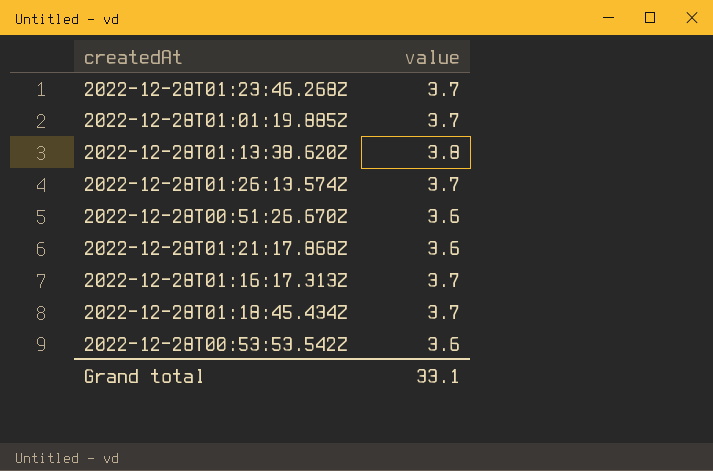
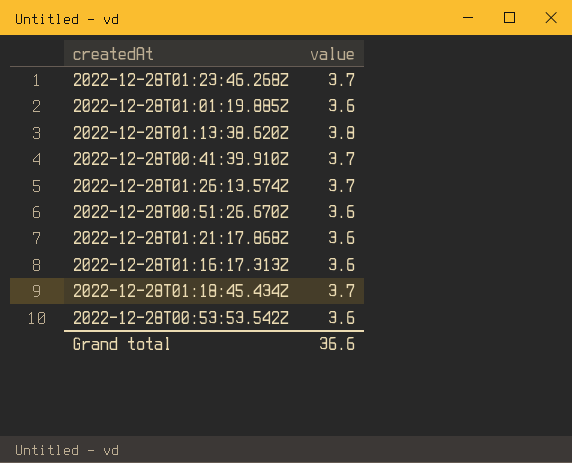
2022-12-28T01:01:19.885Z | value: 3.7 -> 3.6
row 2022-12-28T00:41:39.910Z: none -> 3.7
2022-12-28T01:16:17.313Z | value: 3.7 -> 3.6
Grand total | value: 33.1 -> 36.6

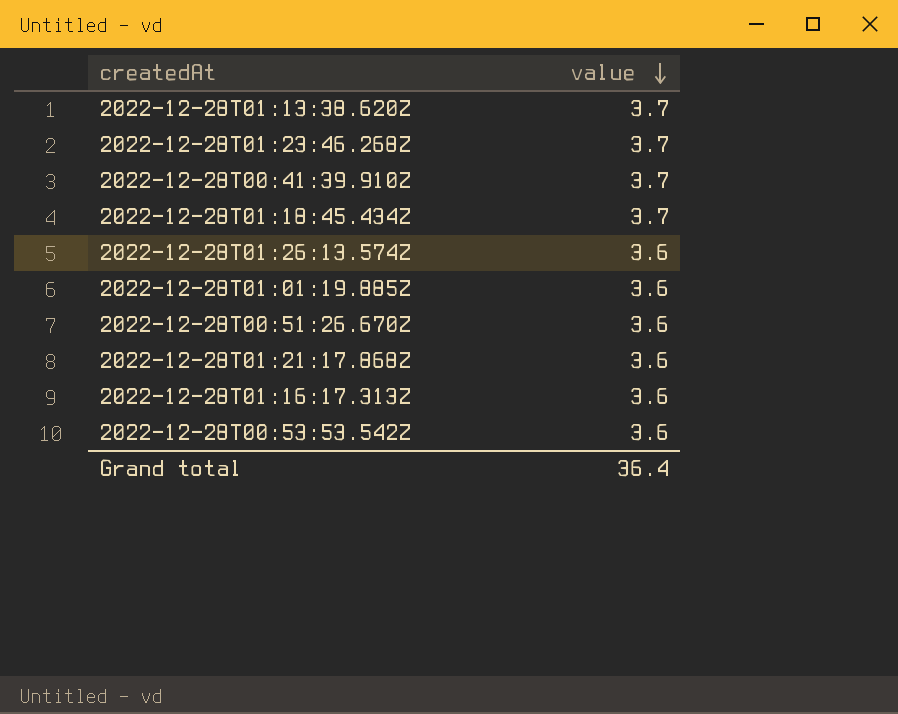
row order: none -> value descending
2022-12-28T01:13:38.620Z | value: 3.8 -> 3.7
2022-12-28T01:26:13.574Z | value: 3.7 -> 3.6
Grand total | value: 36.6 -> 36.4

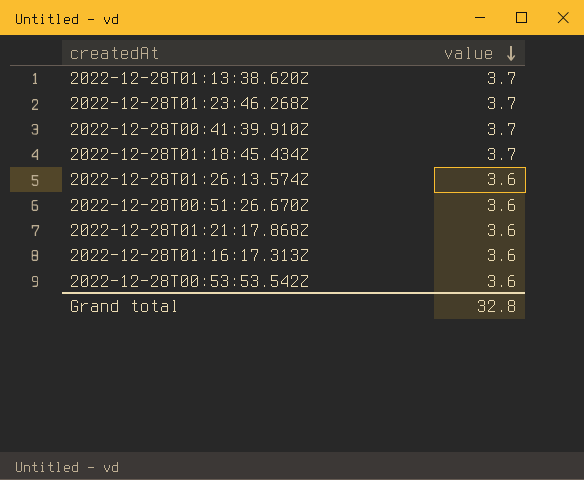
row 2022-12-28T01:01:19.885Z: 3.6 -> none
Grand total | value: 36.4 -> 32.8

